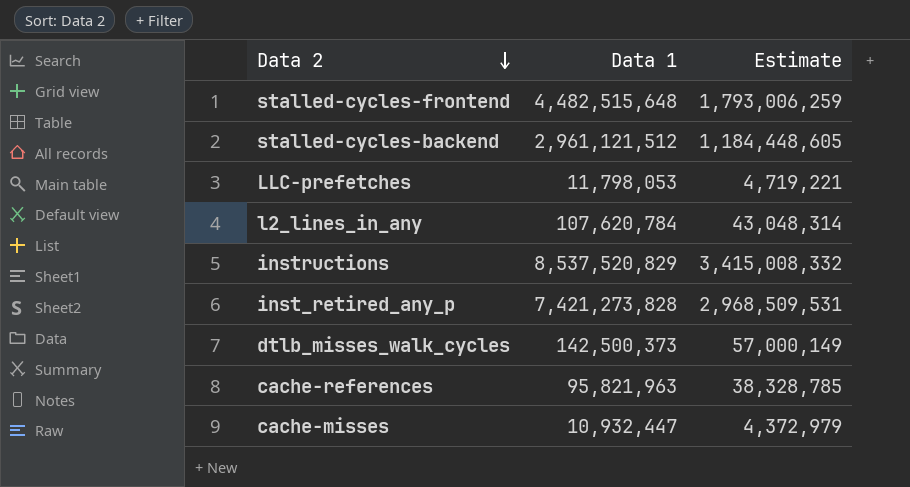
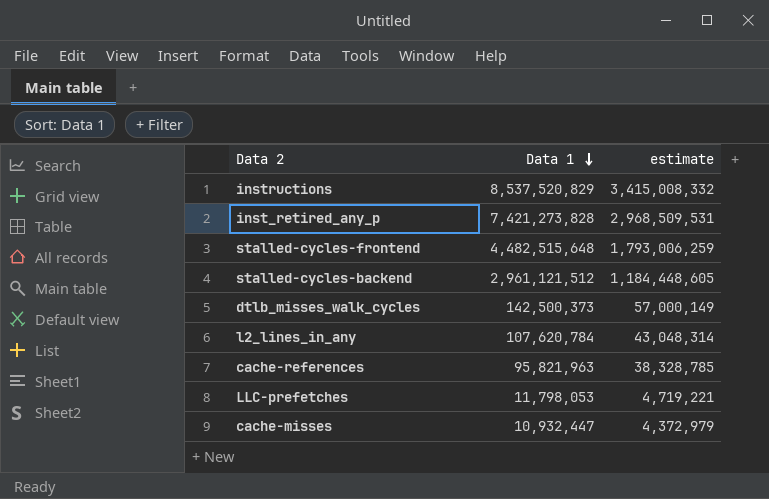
row order: Data 2 descending -> Data 1 descending
column name: Estimate -> estimate

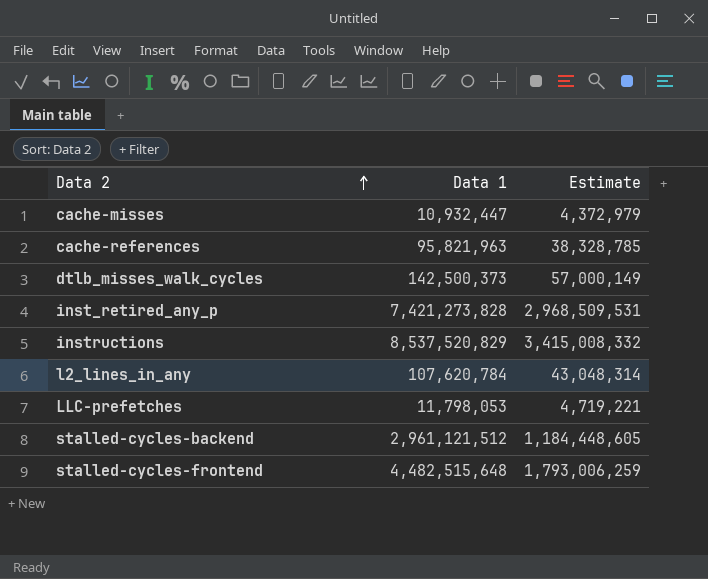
row order: Data 1 descending -> Data 2 ascending
column name: estimate -> Estimate

